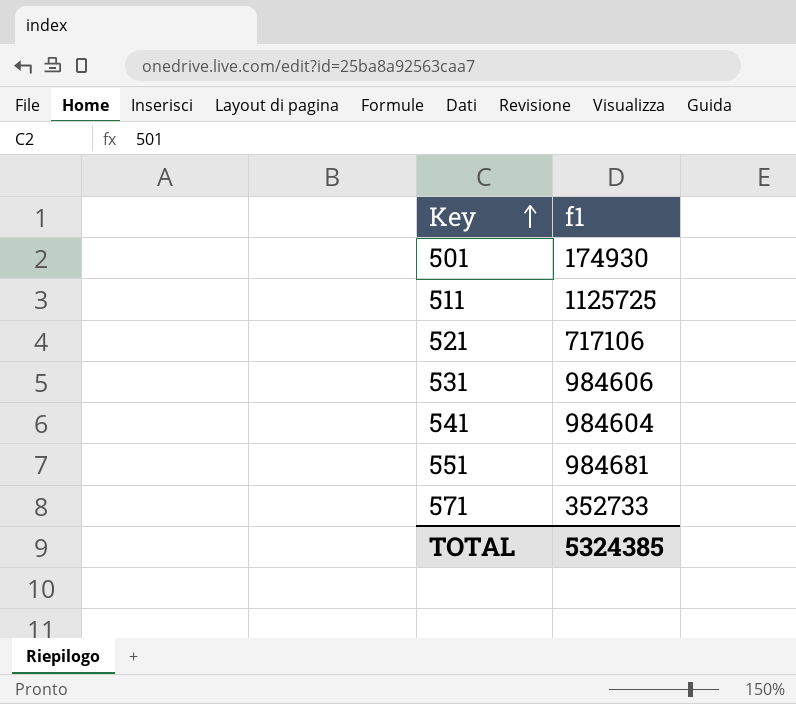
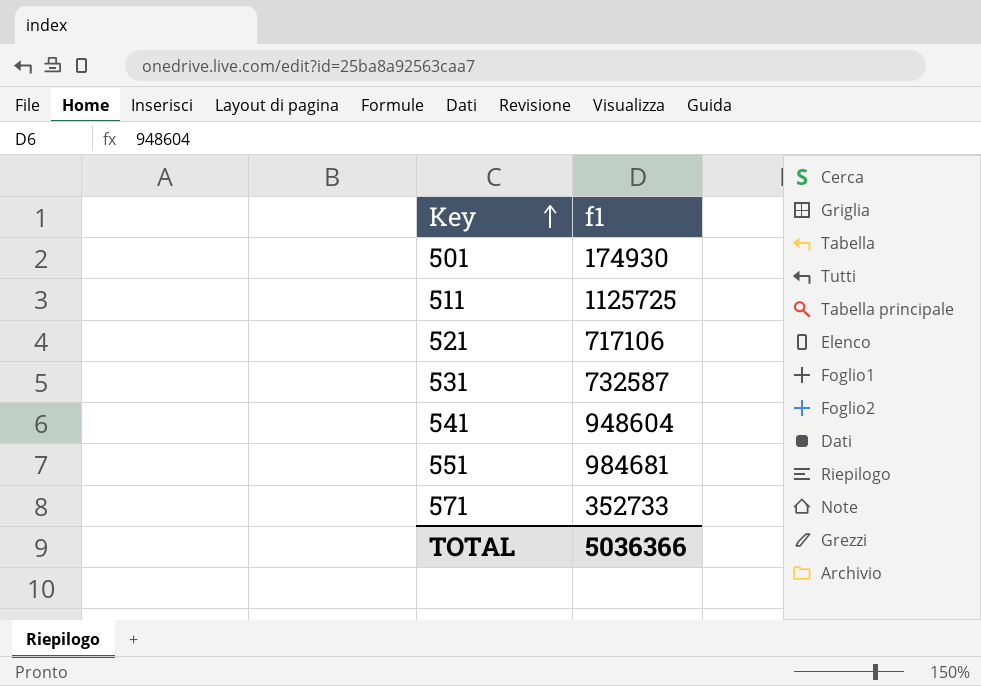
531 | f1: 984606 -> 732587
541 | f1: 984604 -> 948604
TOTAL | f1: 5324385 -> 5036366

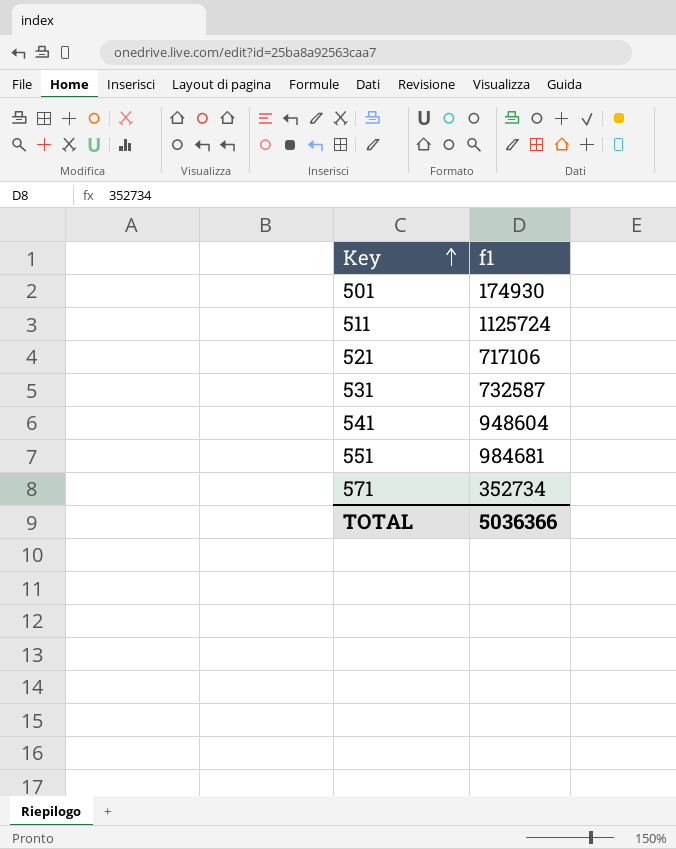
511 | f1: 1125725 -> 1125724
571 | f1: 352733 -> 352734

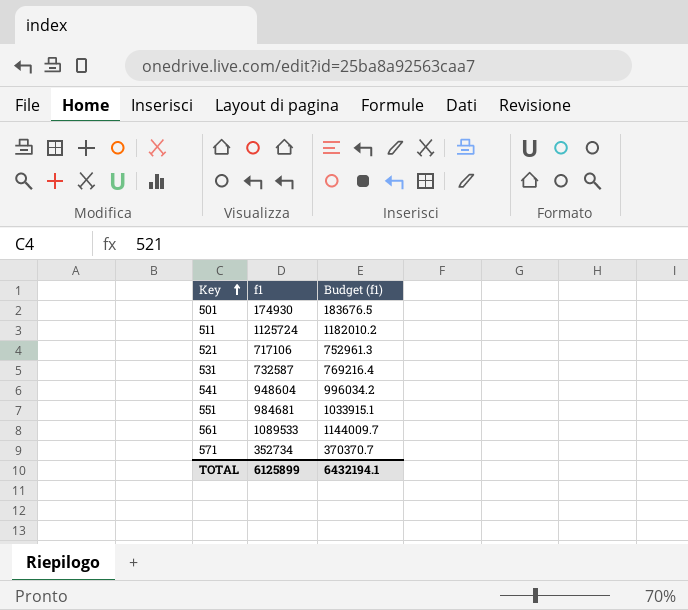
column Budget (f1) | formula: none -> [f1] * 1.05
row 561: none -> 1089533 | 1144009.7
TOTAL | f1: 5036366 -> 6125899

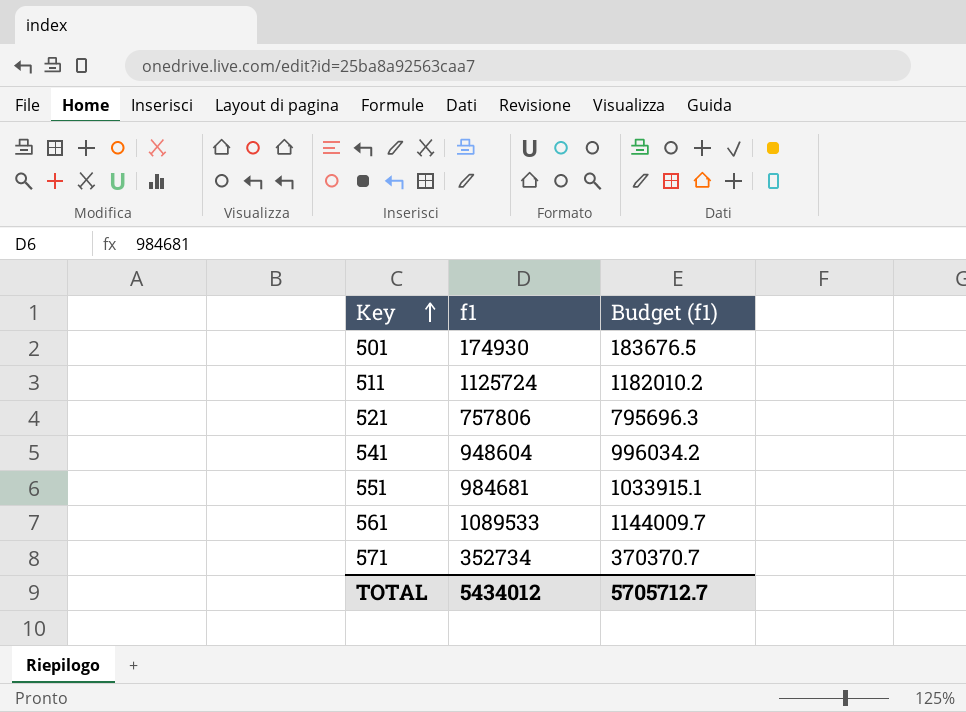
row 531: 732587 | 769216.4 -> none
521 | f1: 717106 -> 757806
521 | Budget (f1): 752961.3 -> 795696.3
TOTAL | f1: 6125899 -> 5434012
TOTAL | Budget (f1): 6432194.1 -> 5705712.7

